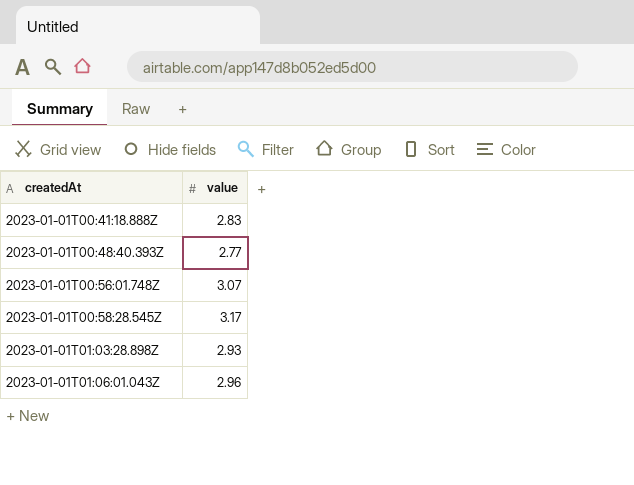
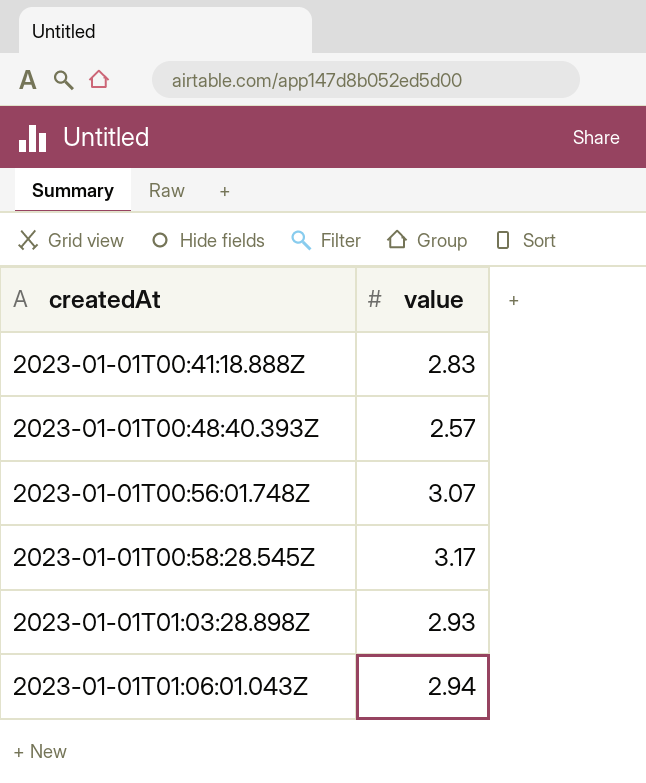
2023-01-01T00:48:40.393Z | value: 2.77 -> 2.57
2023-01-01T01:06:01.043Z | value: 2.96 -> 2.94

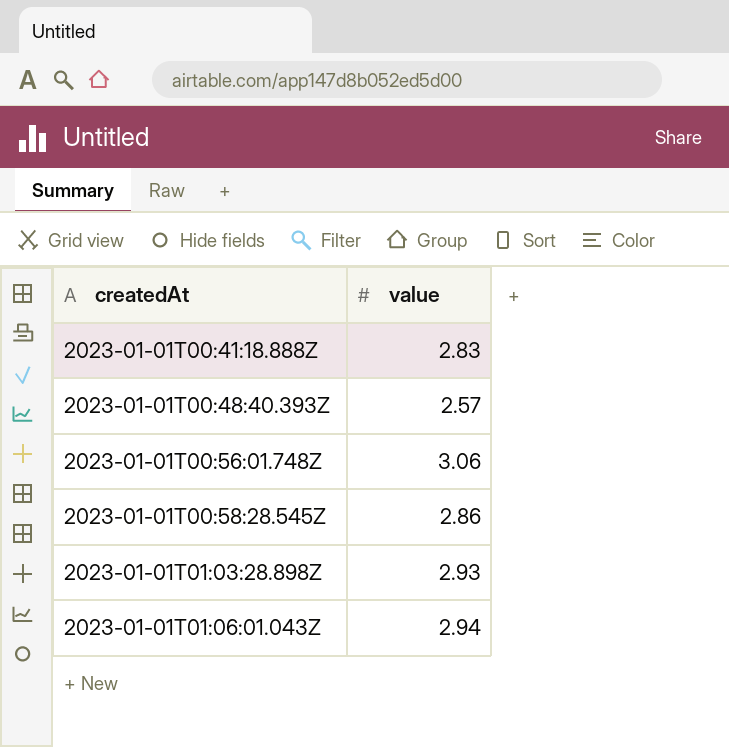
2023-01-01T00:56:01.748Z | value: 3.07 -> 3.06
2023-01-01T00:58:28.545Z | value: 3.17 -> 2.86

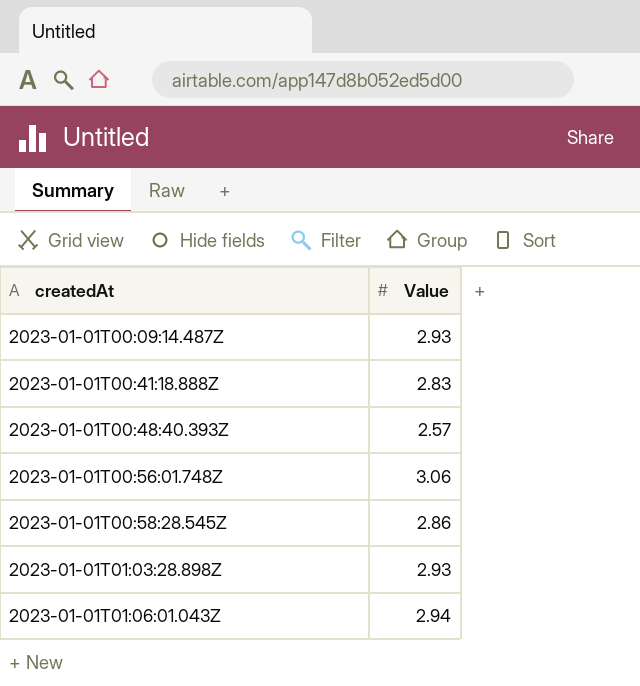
column name: value -> Value
row 2023-01-01T00:09:14.487Z: none -> 2.93

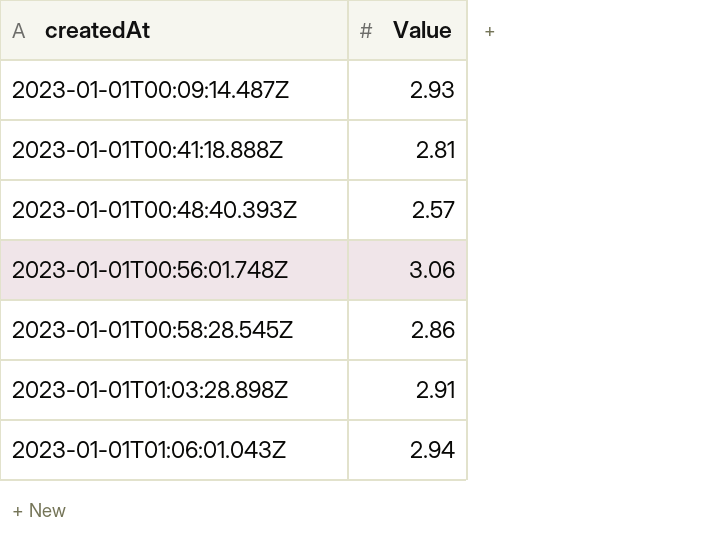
2023-01-01T00:41:18.888Z | Value: 2.83 -> 2.81
2023-01-01T01:03:28.898Z | Value: 2.93 -> 2.91

